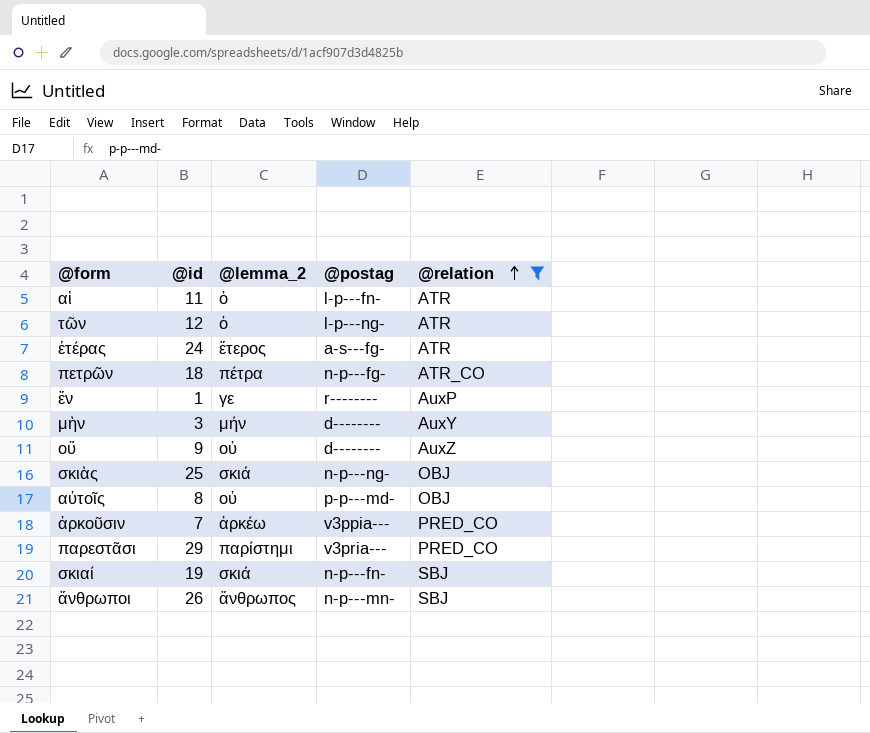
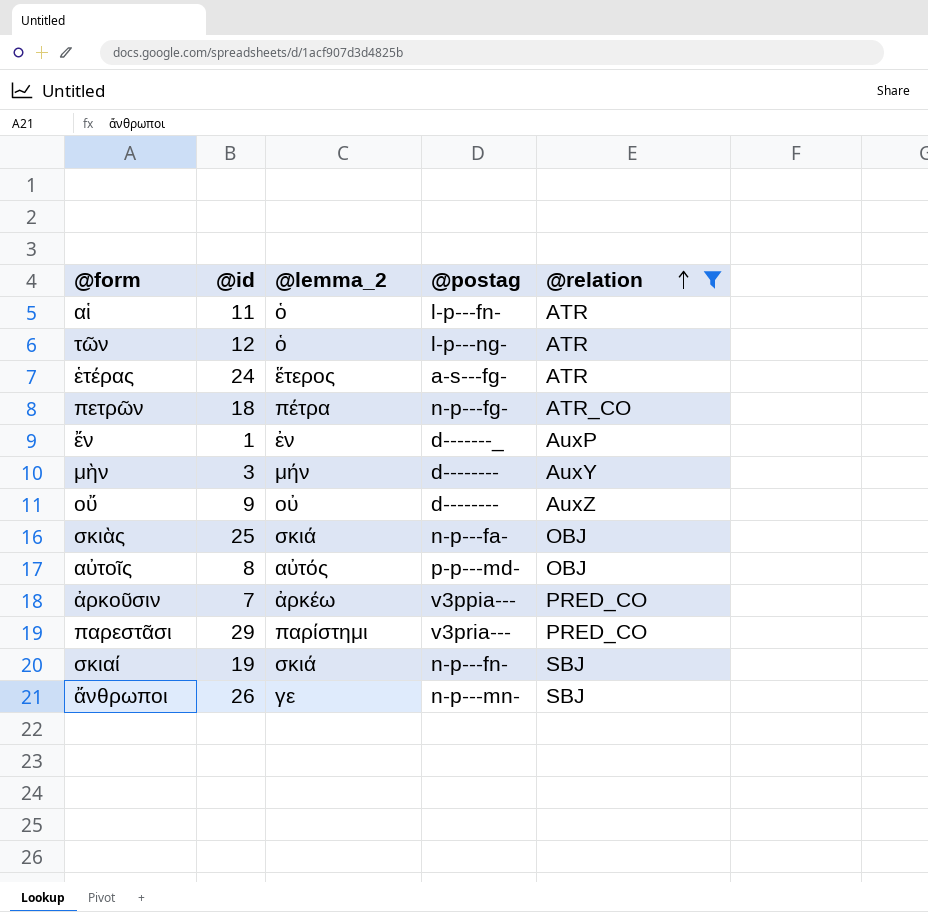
ἔν | @lemma_2: γε -> ἐν
ἔν | @postag: r-------- -> d-------_
σκιὰς | @postag: n-p---ng- -> n-p---fa-
αὐτοῖς | @lemma_2: οὐ -> αὐτός
ἄνθρωποι | @lemma_2: ἄνθρωπος -> γε

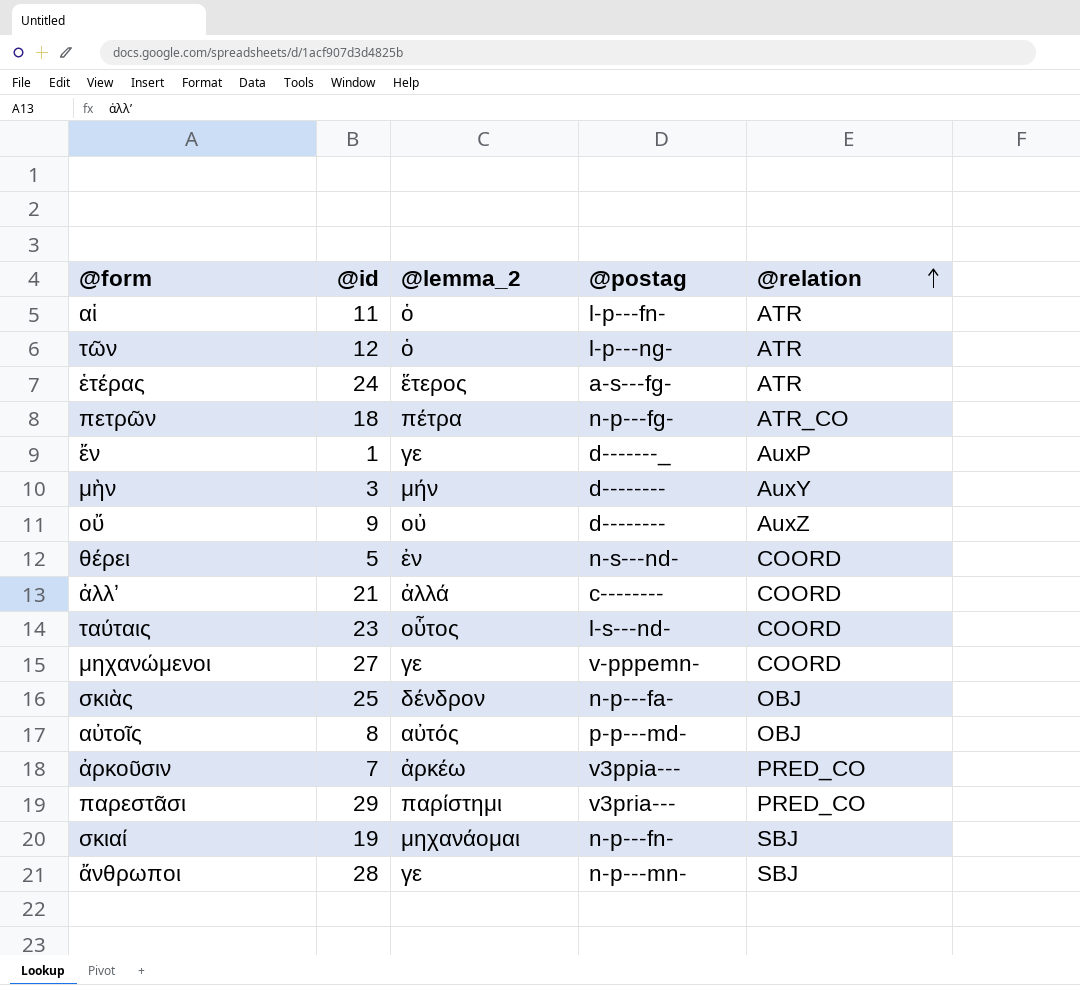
filter: @relation != COORD -> none
ἔν | @lemma_2: ἐν -> γε
σκιὰς | @lemma_2: σκιά -> δένδρον
σκιαί | @lemma_2: σκιά -> μηχανάομαι
ἄνθρωποι | @id: 26 -> 28

